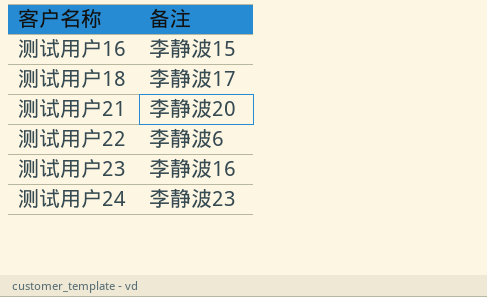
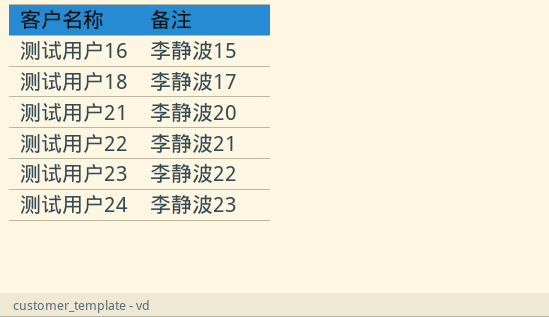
测试用户22 | 备注: 李静波6 -> 李静波21
测试用户23 | 备注: 李静波16 -> 李静波22

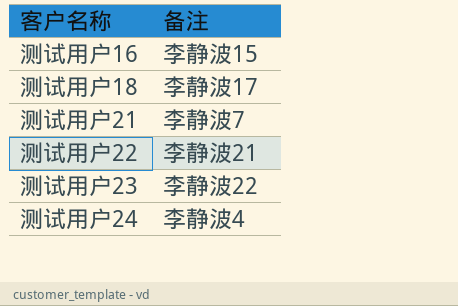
测试用户21 | 备注: 李静波20 -> 李静波7
测试用户24 | 备注: 李静波23 -> 李静波4

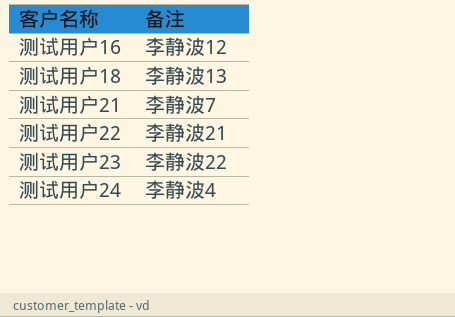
测试用户16 | 备注: 李静波15 -> 李静波12
测试用户18 | 备注: 李静波17 -> 李静波13

